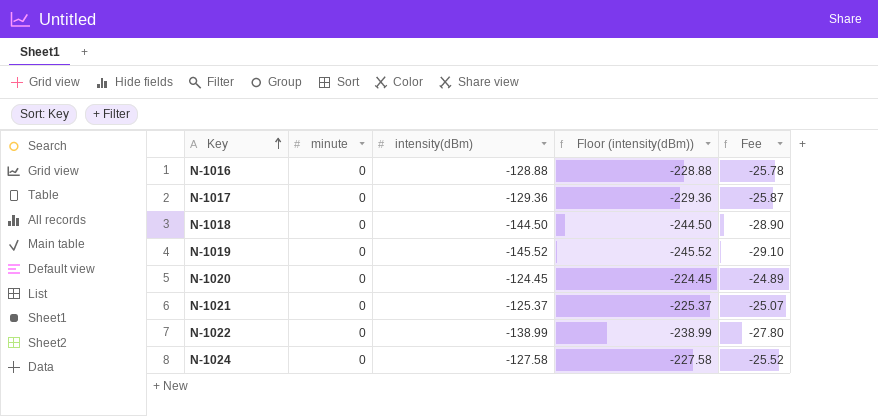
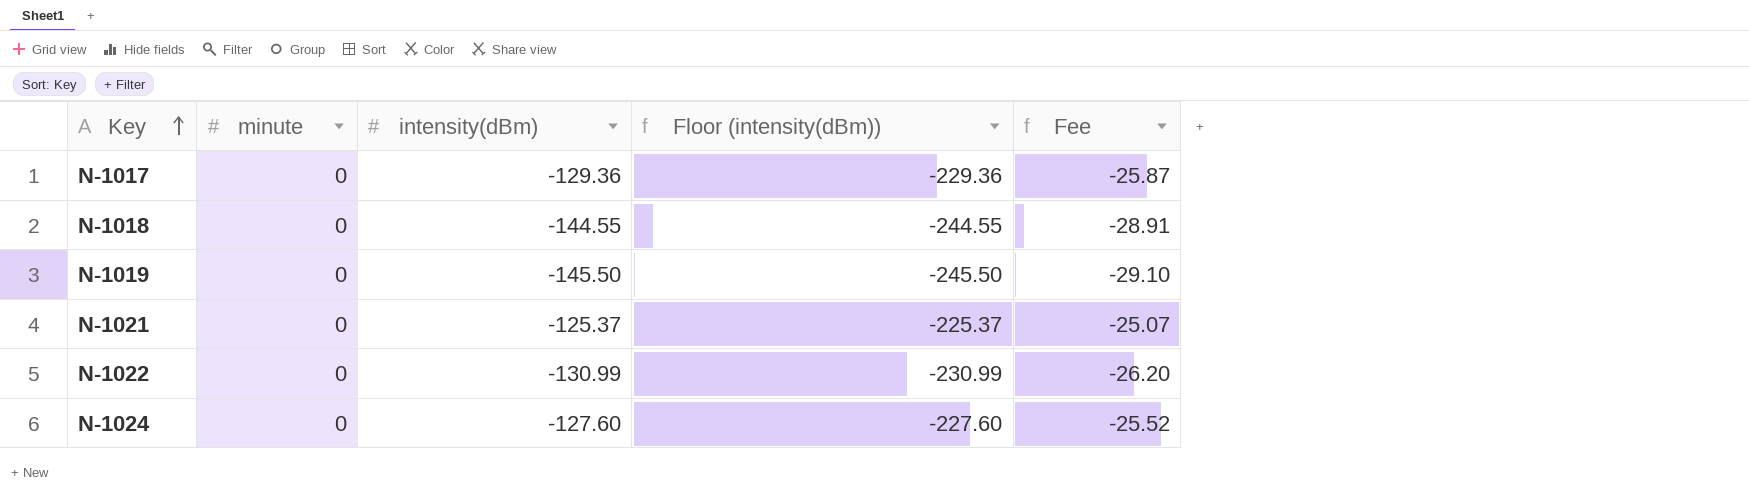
row N-1016: 0 | -128.88 | -228.88 | -25.78 -> none
row N-1020: 0 | -124.45 | -224.45 | -24.89 -> none
N-1018 | intensity(dBm): -144.50 -> -144.55
N-1018 | Floor (intensity(dBm)): -244.50 -> -244.55
N-1018 | Fee: -28.90 -> -28.91
N-1019 | intensity(dBm): -145.52 -> -145.50
N-1019 | Floor (intensity(dBm)): -245.52 -> -245.50
N-1022 | intensity(dBm): -138.99 -> -130.99
N-1022 | Floor (intensity(dBm)): -238.99 -> -230.99
N-1022 | Fee: -27.80 -> -26.20
N-1024 | intensity(dBm): -127.58 -> -127.60
N-1024 | Floor (intensity(dBm)): -227.58 -> -227.60

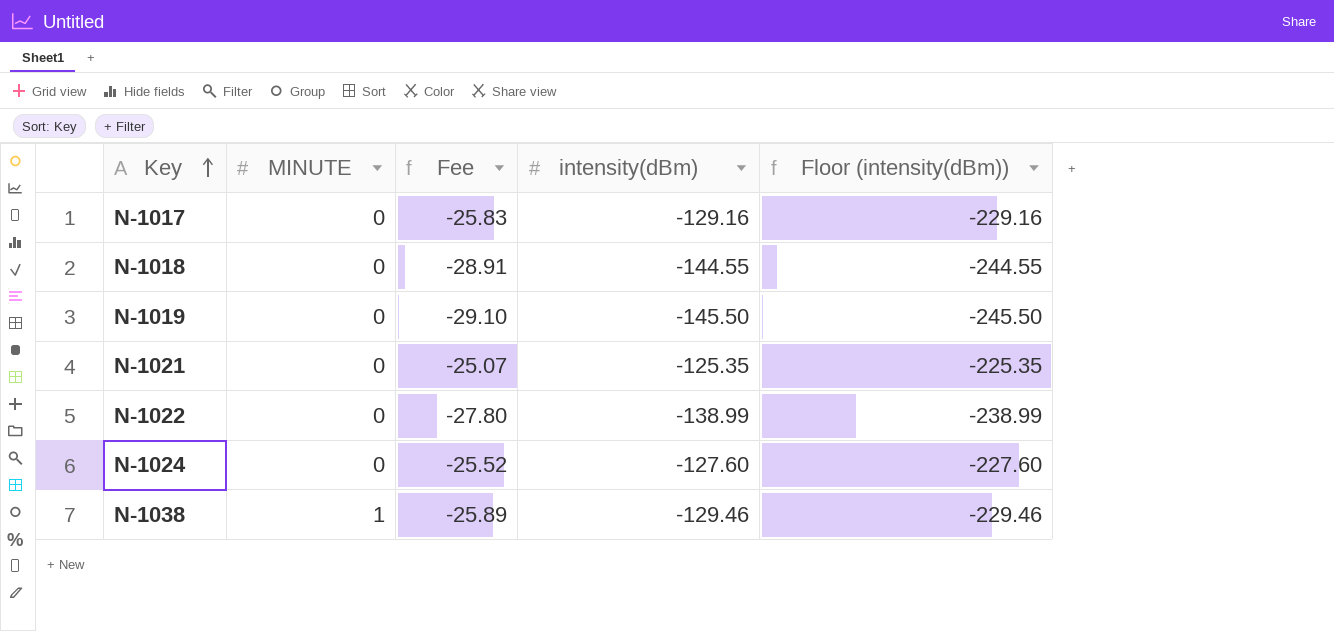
column name: minute -> MINUTE
column Fee | position: 5 -> 3
N-1017 | Fee: -25.87 -> -25.83
N-1017 | intensity(dBm): -129.36 -> -129.16
N-1017 | Floor (intensity(dBm)): -229.36 -> -229.16
N-1021 | intensity(dBm): -125.37 -> -125.35
N-1021 | Floor (intensity(dBm)): -225.37 -> -225.35
N-1022 | Fee: -26.20 -> -27.80
N-1022 | intensity(dBm): -130.99 -> -138.99
N-1022 | Floor (intensity(dBm)): -230.99 -> -238.99
row N-1038: none -> 1 | -25.89 | -129.46 | -229.46

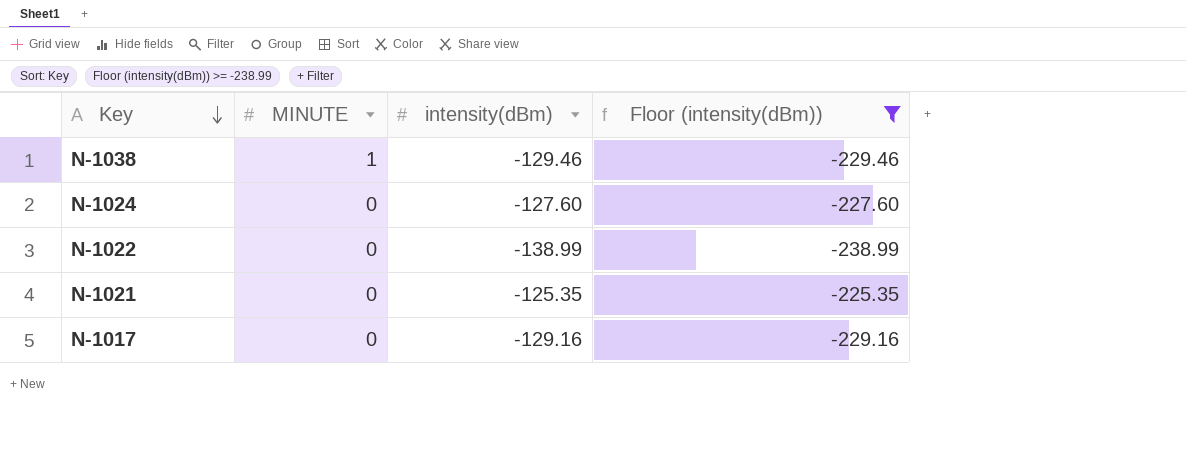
filter: none -> Floor (intensity(dBm)) >= -238.99
row order: Key ascending -> Key descending
column Fee | formula: [intensity(dBm)] * 0.2 -> none

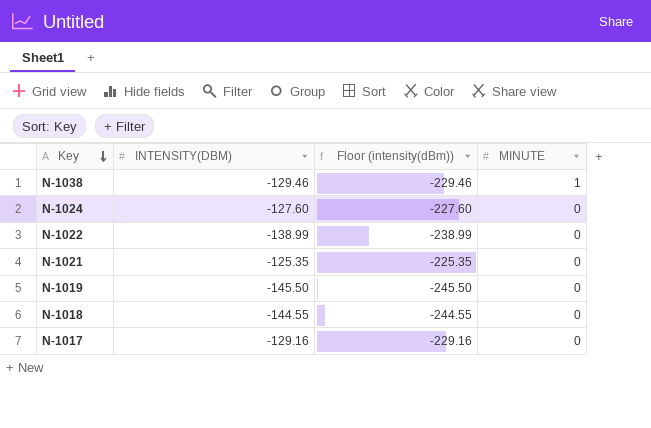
filter: Floor (intensity(dBm)) >= -238.99 -> none
column name: intensity(dBm) -> INTENSITY(DBM)
column MINUTE | position: 2 -> 4

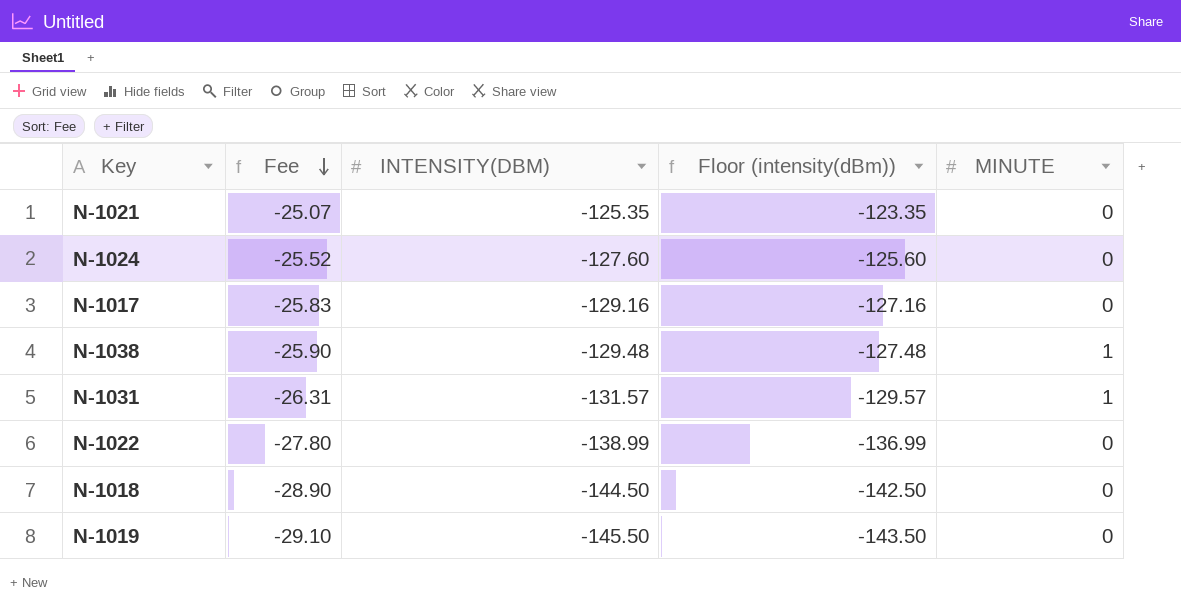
row order: Key descending -> Fee descending
column Fee | formula: none -> [INTENSITY(DBM)] * 0.2
column Floor (intensity(dBm)) | formula: [INTENSITY(DBM)] - 100 -> [INTENSITY(DBM)] + 2
N-1038 | INTENSITY(DBM): -129.46 -> -129.48
row N-1031: none -> -26.31 | -131.57 | -129.57 | 1
N-1018 | INTENSITY(DBM): -144.55 -> -144.50

